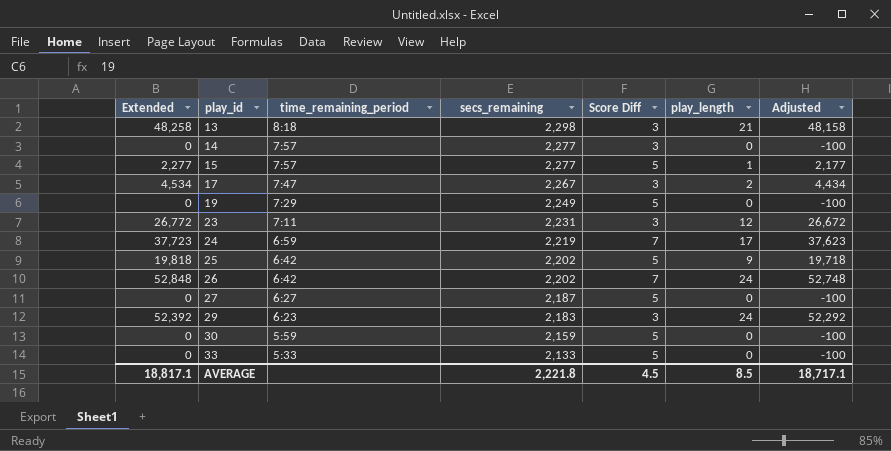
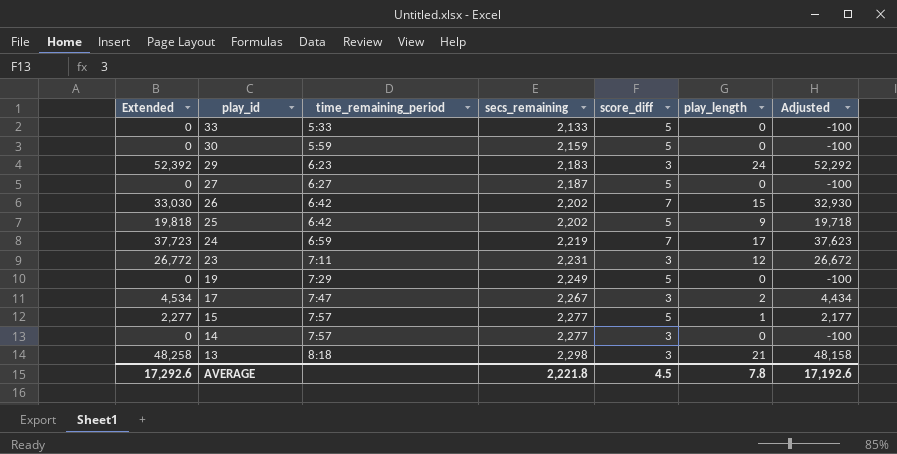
row order: play_id ascending -> play_id descending
column name: Score Diff -> score_diff
26 | Extended: 52,848 -> 33,030
26 | play_length: 24 -> 15
26 | Adjusted: 52,748 -> 32,930
AVERAGE | Extended: 18,817.1 -> 17,292.6
AVERAGE | play_length: 8.5 -> 7.8
AVERAGE | Adjusted: 18,717.1 -> 17,192.6

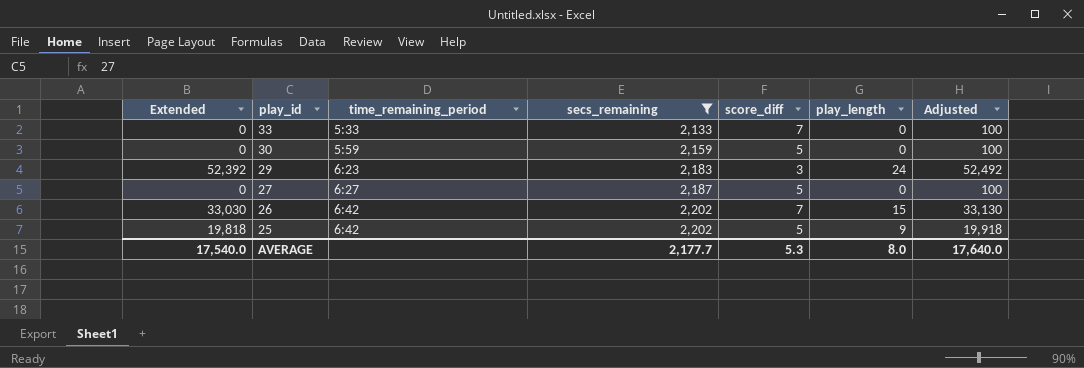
filter: none -> secs_remaining <= 2,202
column Adjusted | formula: [Extended] - 100 -> [Extended] + 100
33 | score_diff: 5 -> 7
AVERAGE | Extended: 17,292.6 -> 17,540.0
AVERAGE | secs_remaining: 2,221.8 -> 2,177.7
AVERAGE | score_diff: 4.5 -> 5.3
AVERAGE | play_length: 7.8 -> 8.0
AVERAGE | Adjusted: 17,192.6 -> 17,640.0

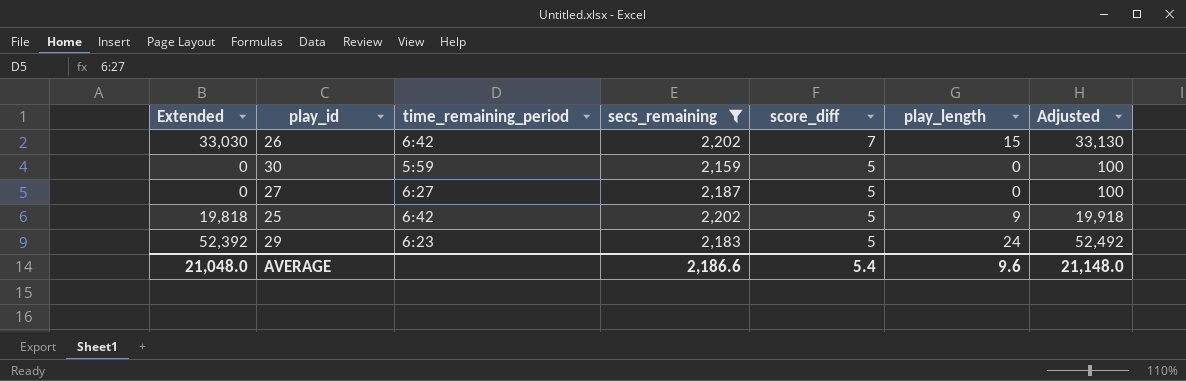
row order: play_id descending -> score_diff descending
row 33: 0 | 5:33 | 2,133 | 7 | 0 | 100 -> none
29 | score_diff: 3 -> 5
AVERAGE | Extended: 17,540.0 -> 21,048.0
AVERAGE | secs_remaining: 2,177.7 -> 2,186.6
AVERAGE | score_diff: 5.3 -> 5.4
AVERAGE | play_length: 8.0 -> 9.6
AVERAGE | Adjusted: 17,640.0 -> 21,148.0

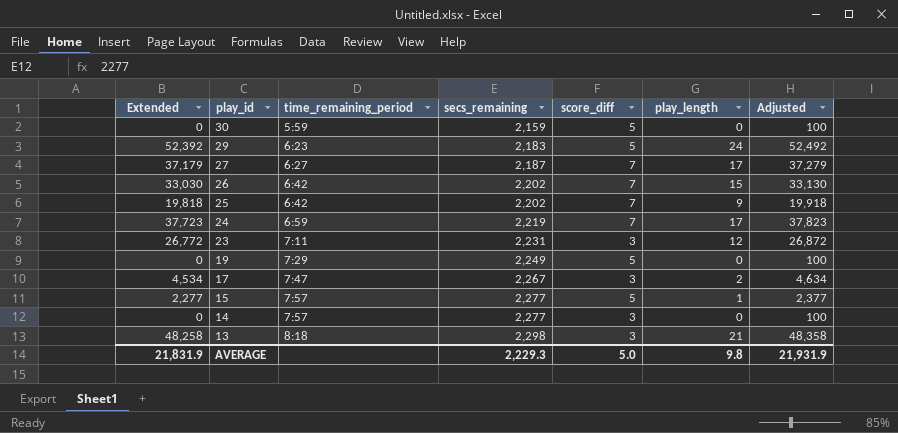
filter: secs_remaining <= 2,202 -> none
row order: score_diff descending -> play_id descending
27 | Extended: 0 -> 37,179
27 | score_diff: 5 -> 7
27 | play_length: 0 -> 17
27 | Adjusted: 100 -> 37,279
25 | score_diff: 5 -> 7
AVERAGE | Extended: 21,048.0 -> 21,831.9
AVERAGE | secs_remaining: 2,186.6 -> 2,229.3
AVERAGE | score_diff: 5.4 -> 5.0
AVERAGE | play_length: 9.6 -> 9.8
AVERAGE | Adjusted: 21,148.0 -> 21,931.9

